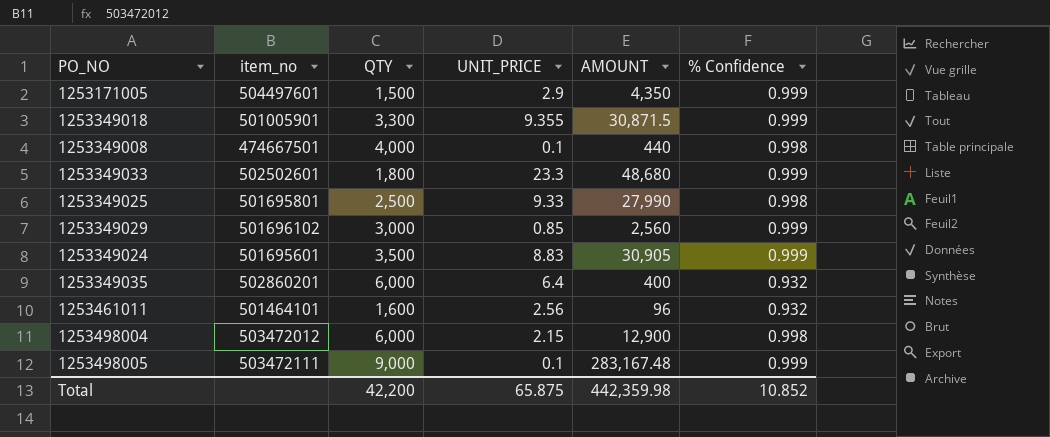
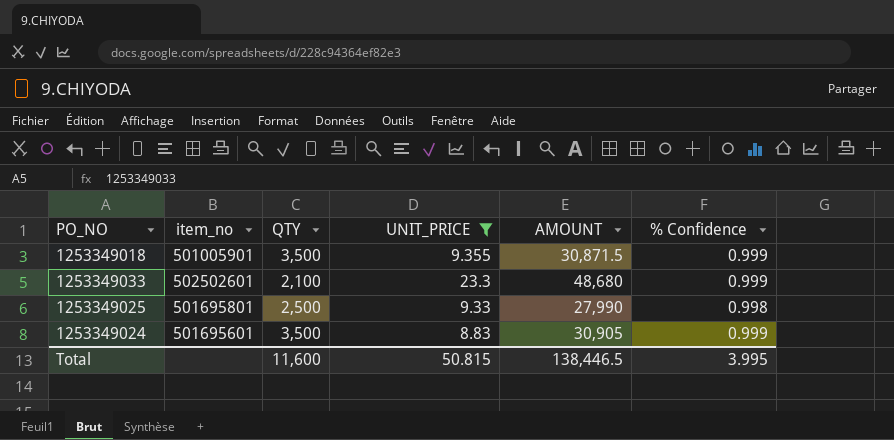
filter: none -> UNIT_PRICE >= 8.83
1253349018 | QTY: 3,300 -> 3,500
1253349033 | QTY: 1,800 -> 2,100
Total | QTY: 42,200 -> 11,600
Total | UNIT_PRICE: 65.875 -> 50.815
Total | AMOUNT: 442,359.98 -> 138,446.5
Total | % Confidence: 10.852 -> 3.995

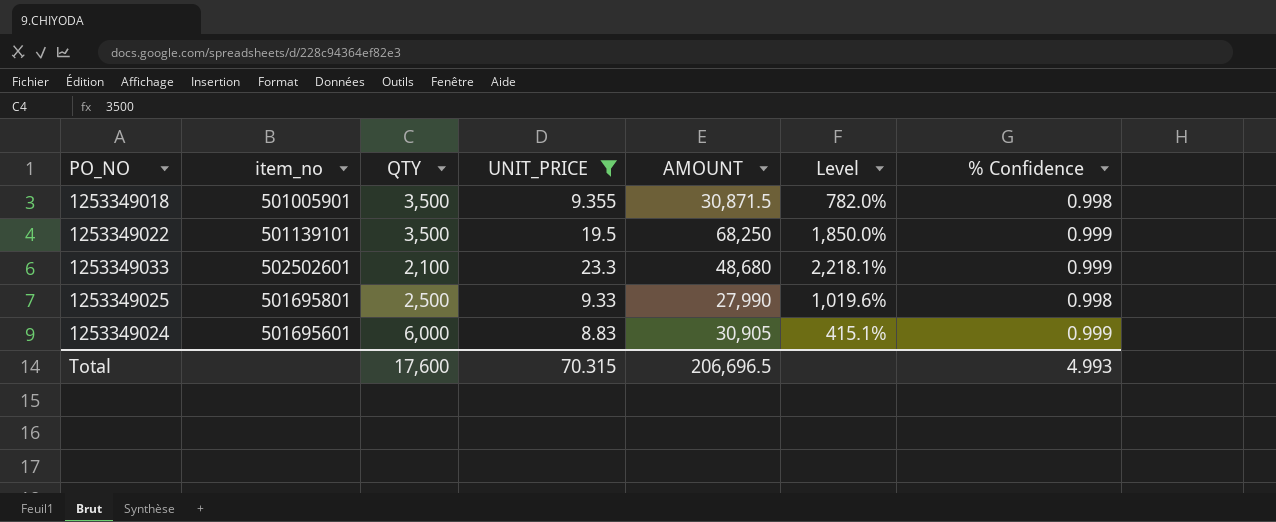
column Level | formula: none -> ([AMOUNT] - [QTY]) / [QTY]
1253349018 | % Confidence: 0.999 -> 0.998
row 1253349022: none -> 501139101 | 3,500 | 19.5 | 68,250 | 1,850.0% | 0.999
1253349024 | QTY: 3,500 -> 6,000
Total | QTY: 11,600 -> 17,600
Total | UNIT_PRICE: 50.815 -> 70.315
Total | AMOUNT: 138,446.5 -> 206,696.5
Total | % Confidence: 3.995 -> 4.993

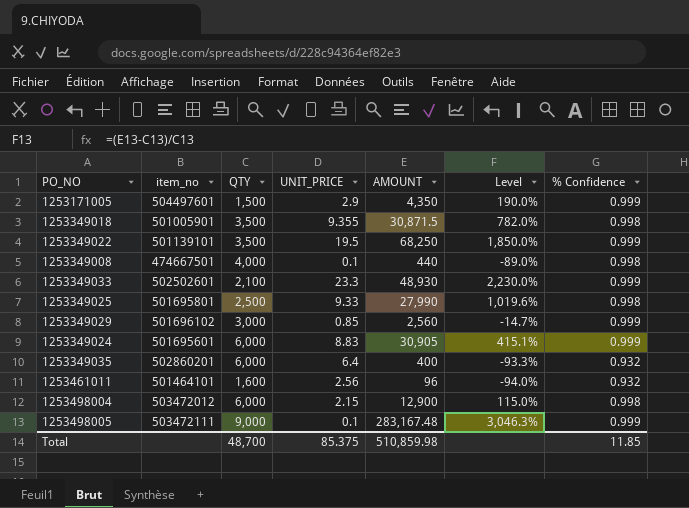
filter: UNIT_PRICE >= 8.83 -> none
1253349033 | AMOUNT: 48,680 -> 48,930
1253349033 | Level: 2,218.1% -> 2,230.0%
Total | QTY: 17,600 -> 48,700
Total | UNIT_PRICE: 70.315 -> 85.375
Total | AMOUNT: 206,696.5 -> 510,859.98
Total | % Confidence: 4.993 -> 11.85

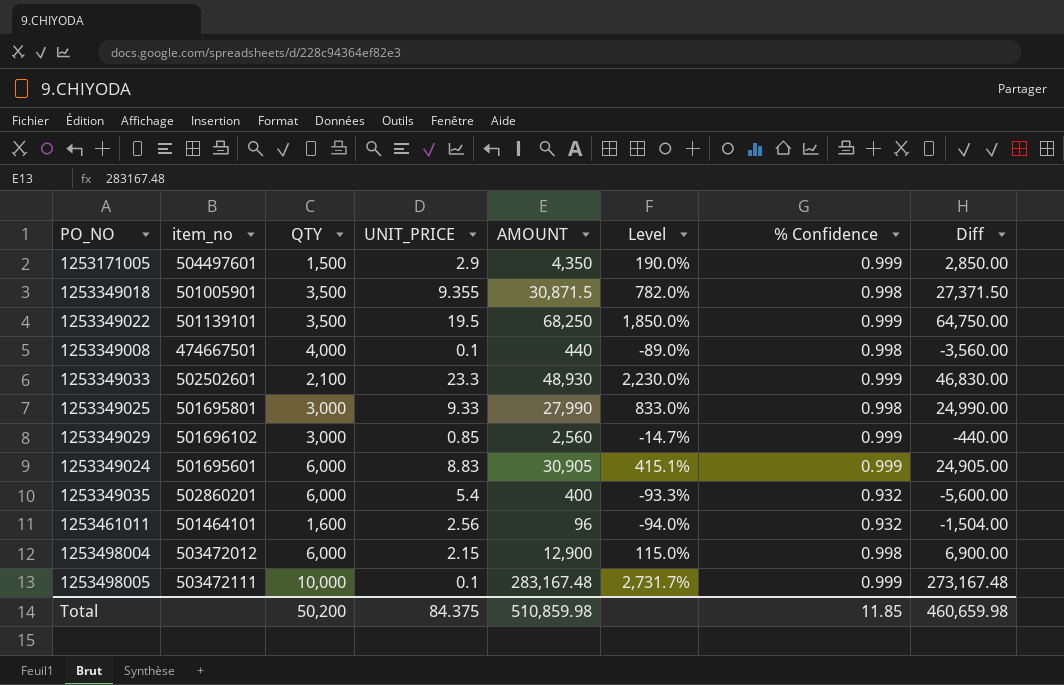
column Diff | formula: none -> [AMOUNT] - [QTY]
1253349025 | QTY: 2,500 -> 3,000
1253349025 | Level: 1,019.6% -> 833.0%
1253349035 | UNIT_PRICE: 6.4 -> 5.4
1253498005 | QTY: 9,000 -> 10,000
1253498005 | Level: 3,046.3% -> 2,731.7%
Total | QTY: 48,700 -> 50,200
Total | UNIT_PRICE: 85.375 -> 84.375

